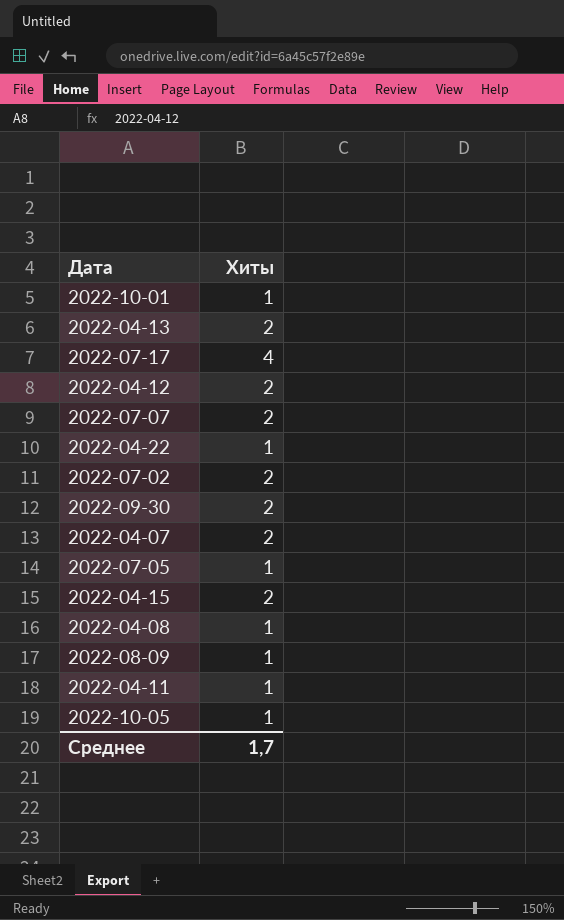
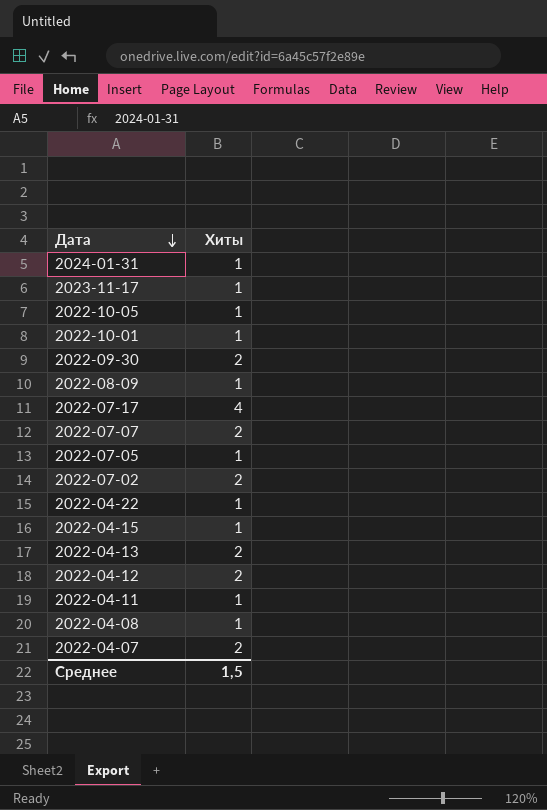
row order: none -> Дата descending
row 2024-01-31: none -> 1
row 2023-11-17: none -> 1
2022-04-15 | Хиты: 2 -> 1
Среднее | Хиты: 1,7 -> 1,5

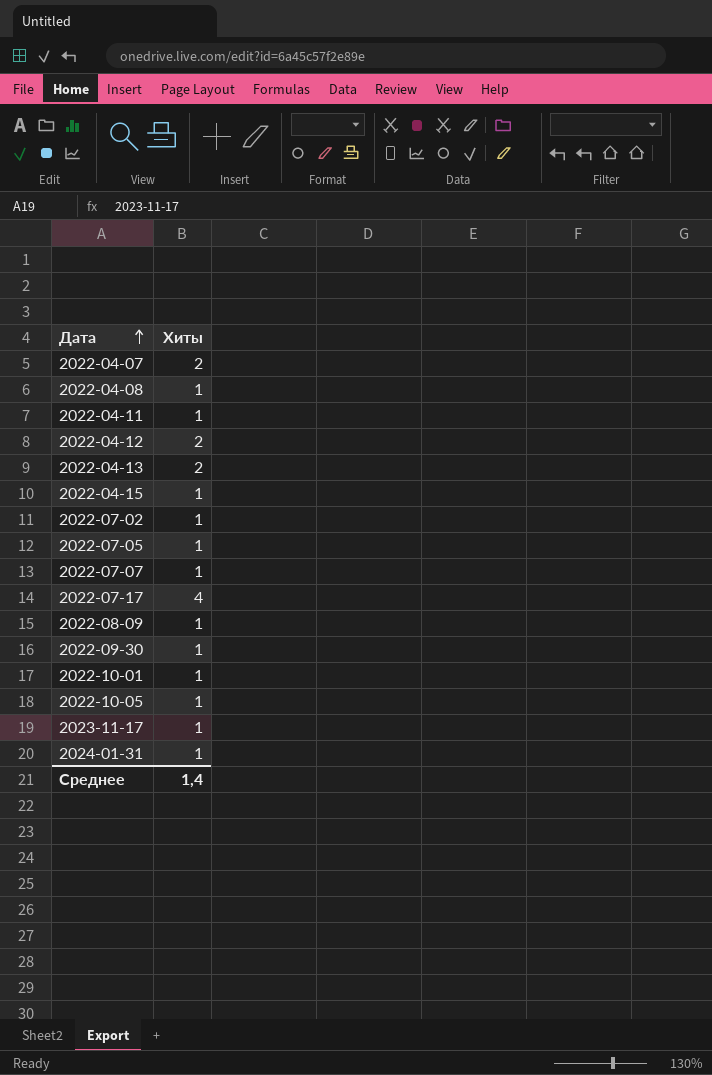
row order: Дата descending -> Дата ascending
row 2022-04-22: 1 -> none
2022-07-02 | Хиты: 2 -> 1
2022-07-07 | Хиты: 2 -> 1
2022-09-30 | Хиты: 2 -> 1
Среднее | Хиты: 1,5 -> 1,4

